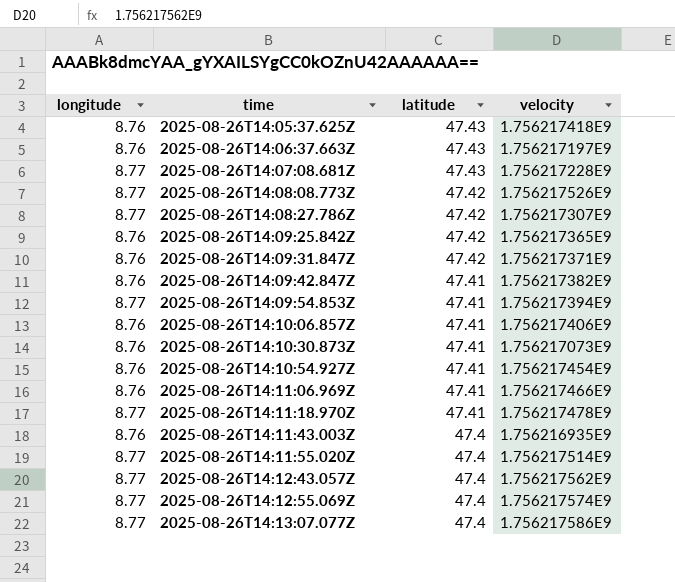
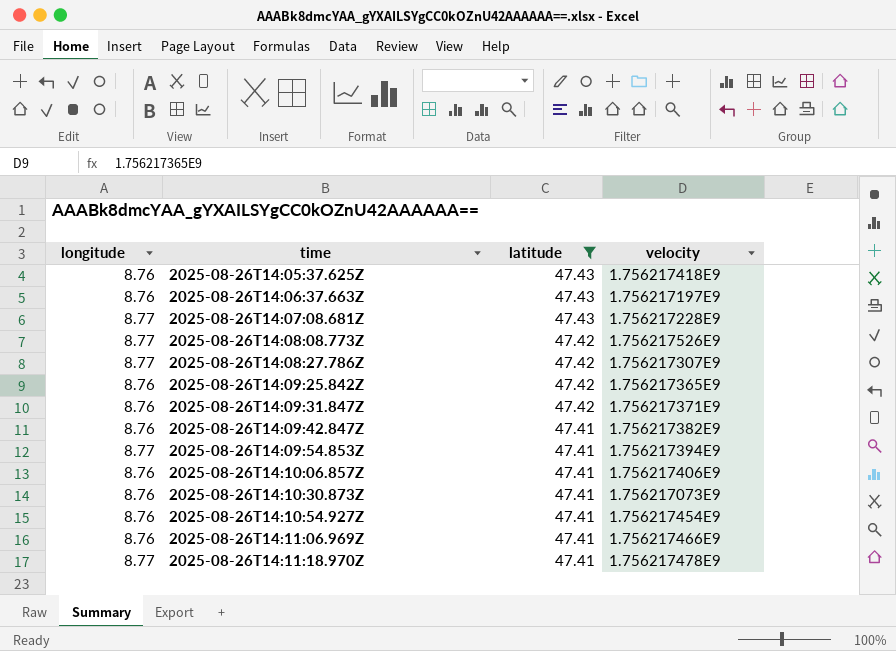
filter: none -> latitude != 47.4

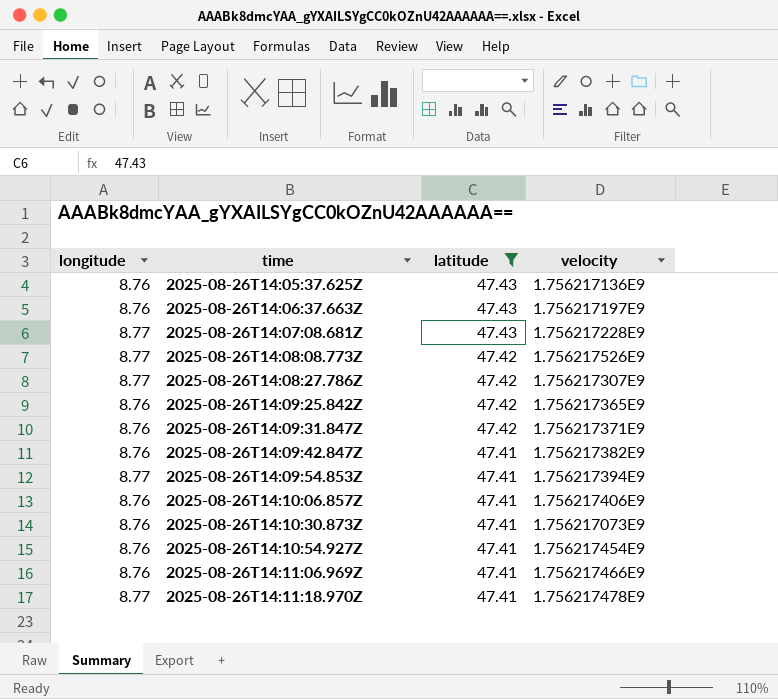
2025-08-26T14:05:37.625Z | velocity: 1.756217418E9 -> 1.756217136E9

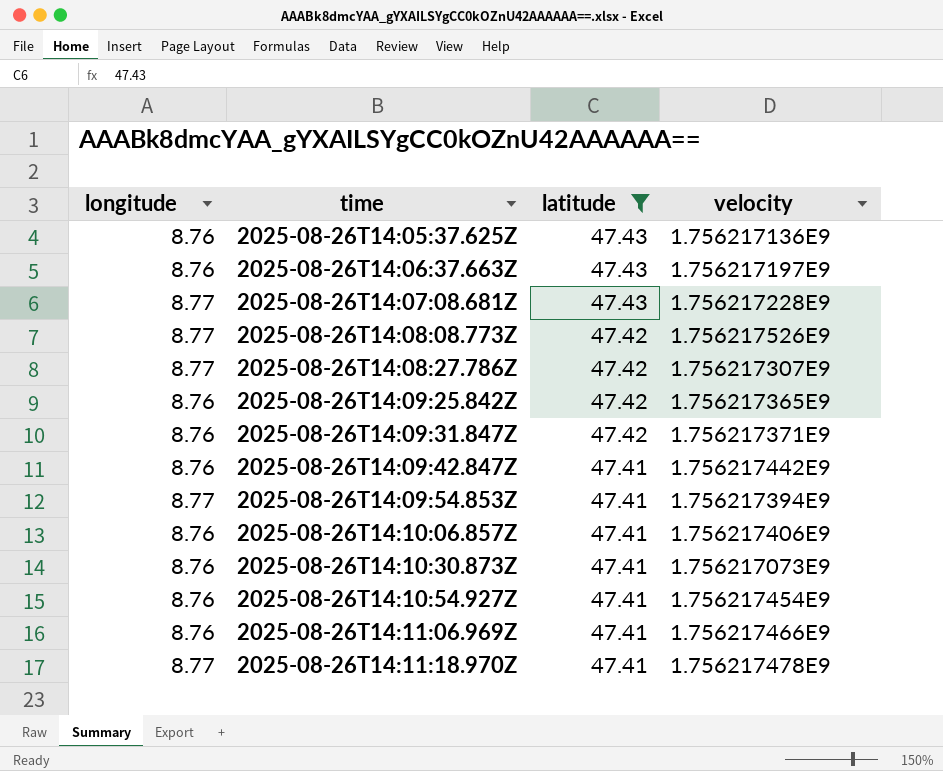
2025-08-26T14:09:42.847Z | velocity: 1.756217382E9 -> 1.756217442E9

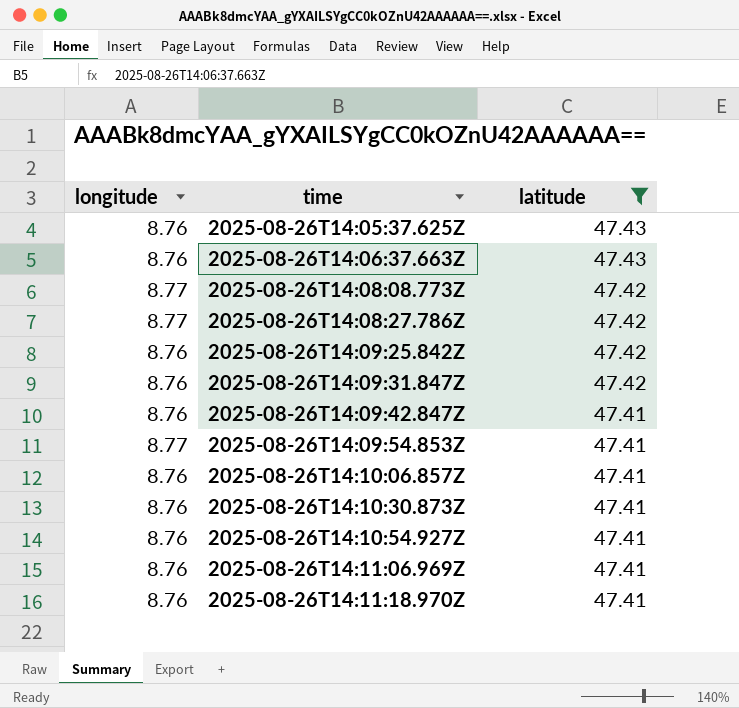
column velocity | position: 4 -> none
row 2025-08-26T14:07:08.681Z: 8.77 | 47.43 | 1.756217228E9 -> none
2025-08-26T14:11:18.970Z | longitude: 8.77 -> 8.76

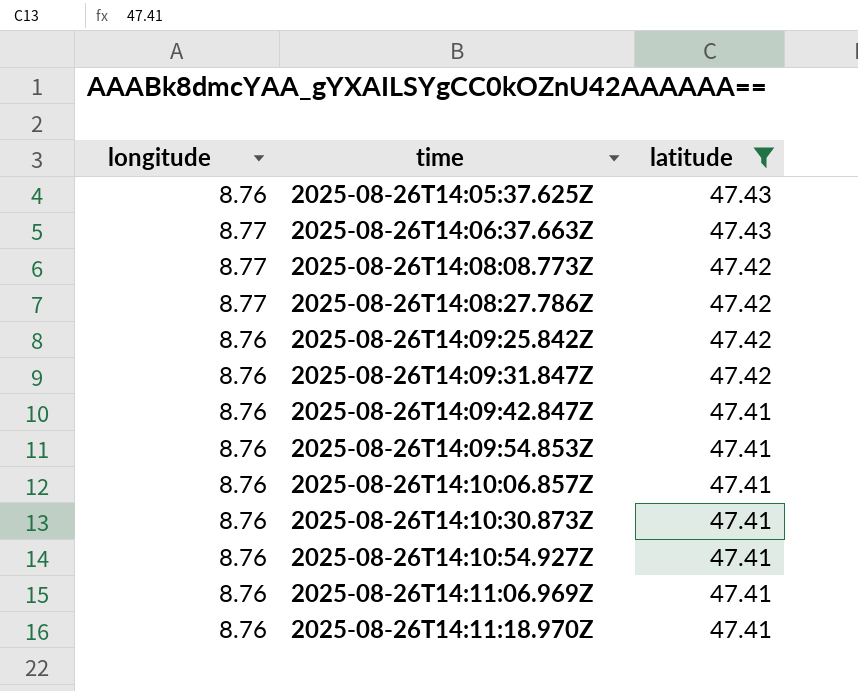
2025-08-26T14:06:37.663Z | longitude: 8.76 -> 8.77
2025-08-26T14:09:54.853Z | longitude: 8.77 -> 8.76

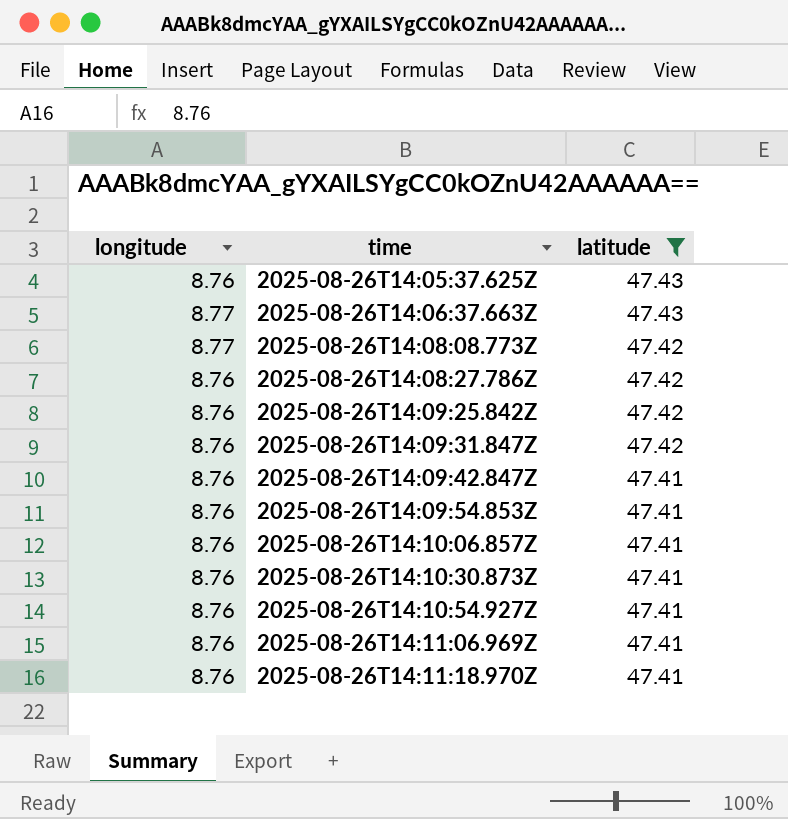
2025-08-26T14:08:27.786Z | longitude: 8.77 -> 8.76

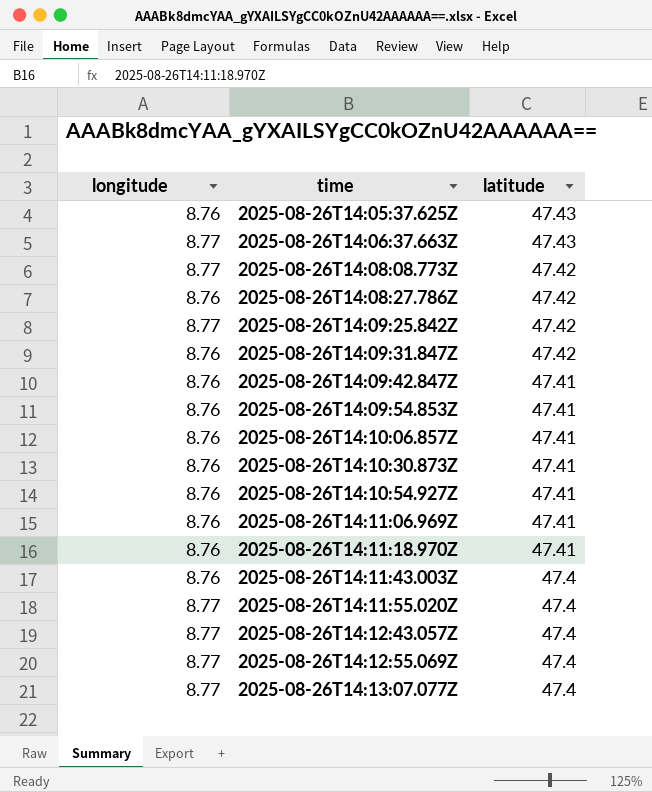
filter: latitude != 47.4 -> none
2025-08-26T14:09:25.842Z | longitude: 8.76 -> 8.77

